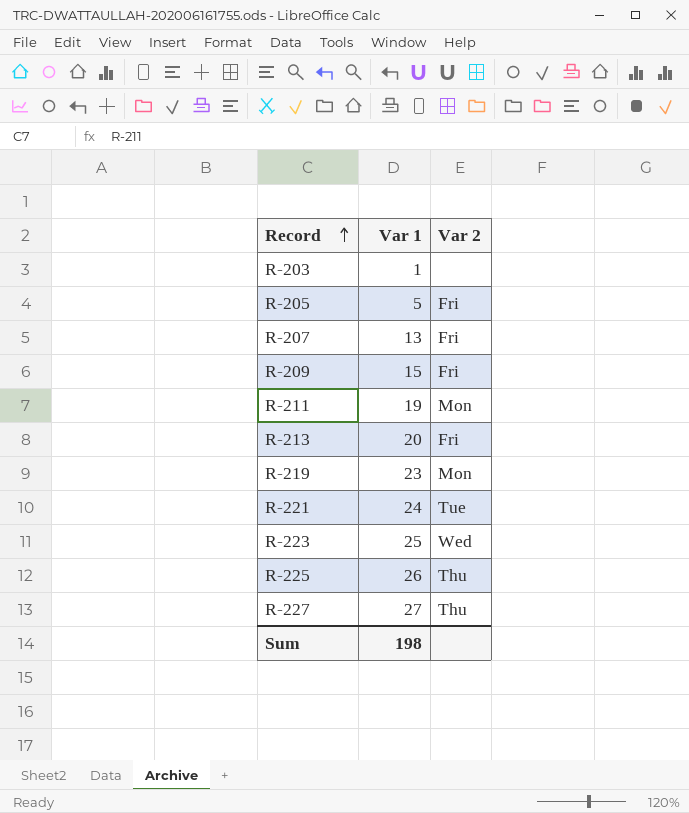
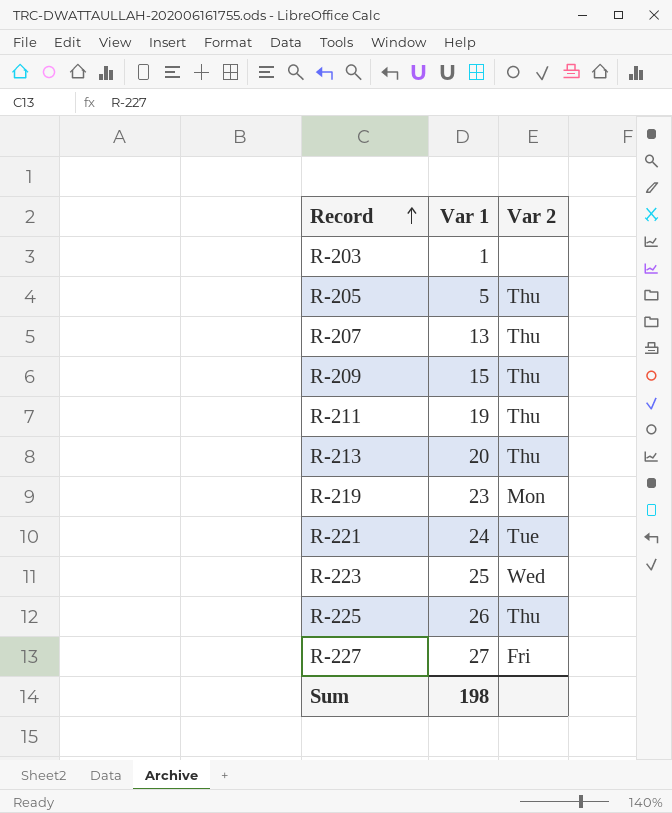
R-205 | Var 2: Fri -> Thu
R-207 | Var 2: Fri -> Thu
R-209 | Var 2: Fri -> Thu
R-211 | Var 2: Mon -> Thu
R-213 | Var 2: Fri -> Thu
R-227 | Var 2: Thu -> Fri

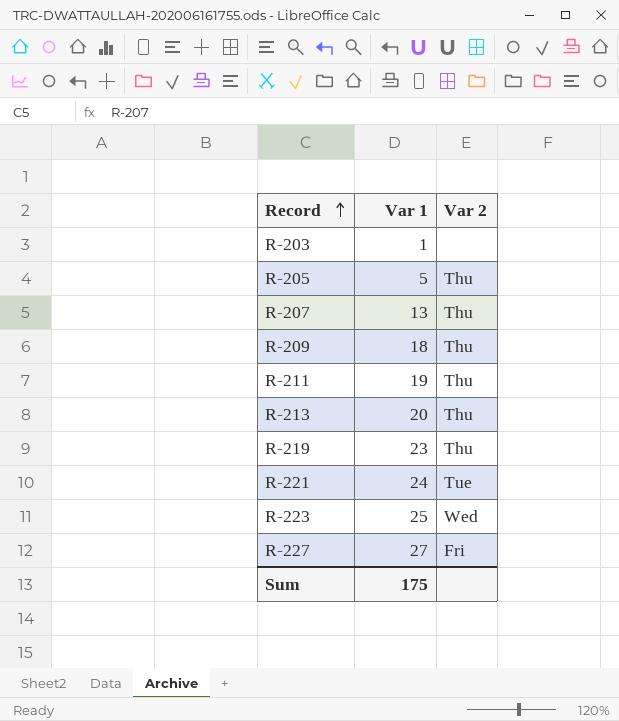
row R-225: 26 | Thu -> none
R-209 | Var 1: 15 -> 18
R-219 | Var 2: Mon -> Thu
Sum | Var 1: 198 -> 175

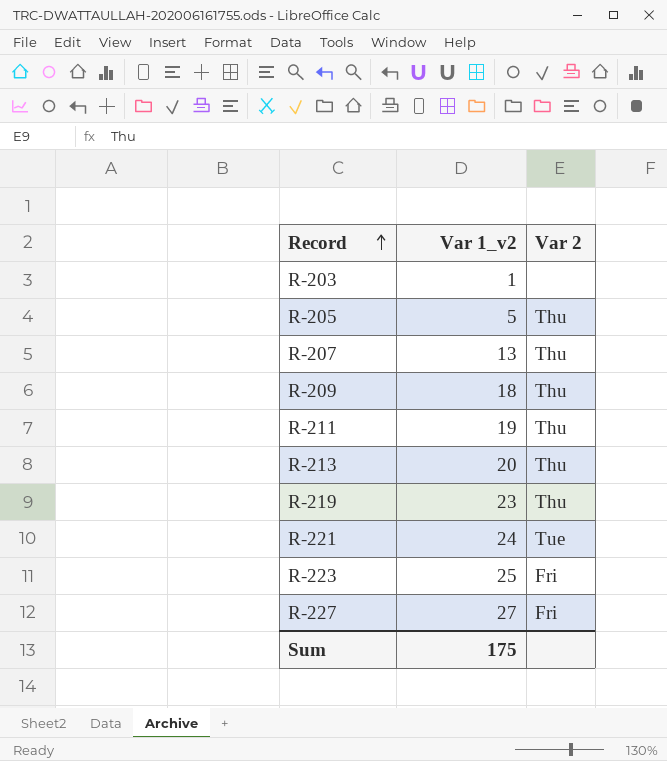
column name: Var 1 -> Var 1_v2
R-223 | Var 2: Wed -> Fri

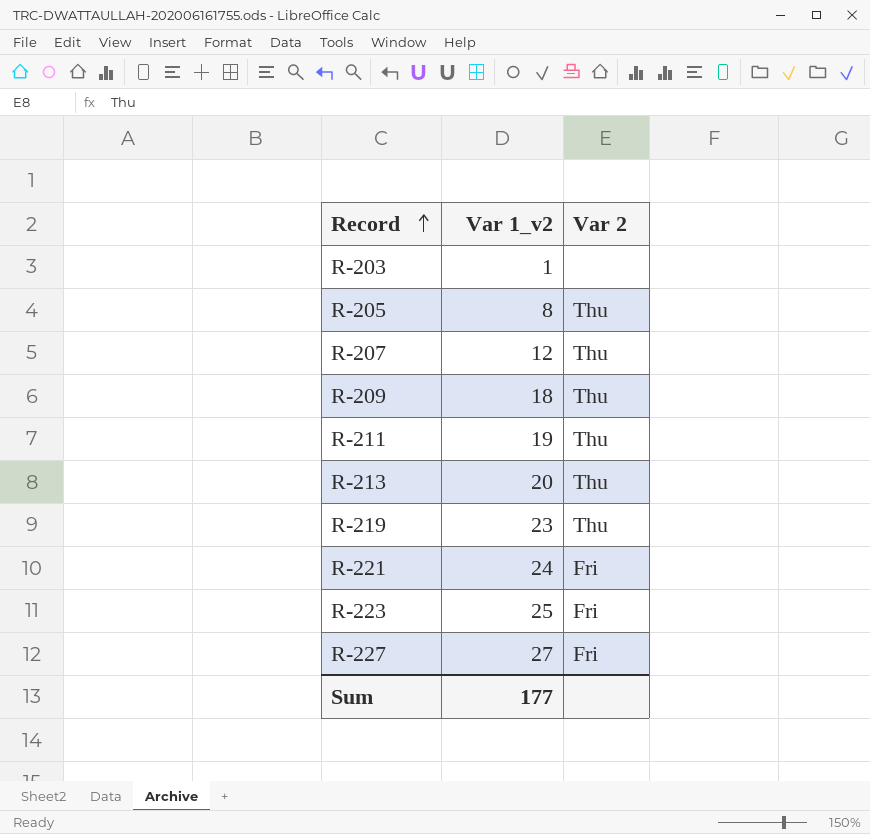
R-205 | Var 1_v2: 5 -> 8
R-207 | Var 1_v2: 13 -> 12
R-221 | Var 2: Tue -> Fri
Sum | Var 1_v2: 175 -> 177

